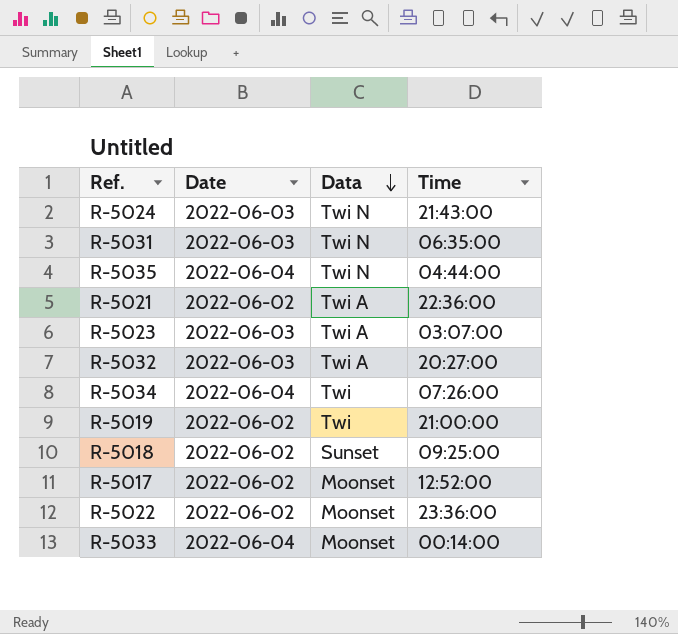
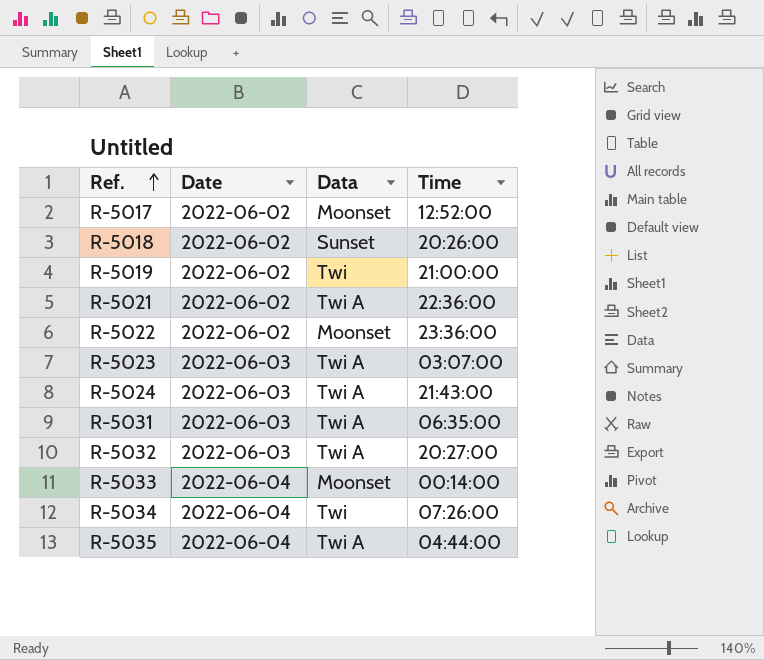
row order: Data descending -> Ref. ascending
R-5018 | Time: 09:25:00 -> 20:26:00
R-5024 | Data: Twi N -> Twi A
R-5031 | Data: Twi N -> Twi A
R-5035 | Data: Twi N -> Twi A

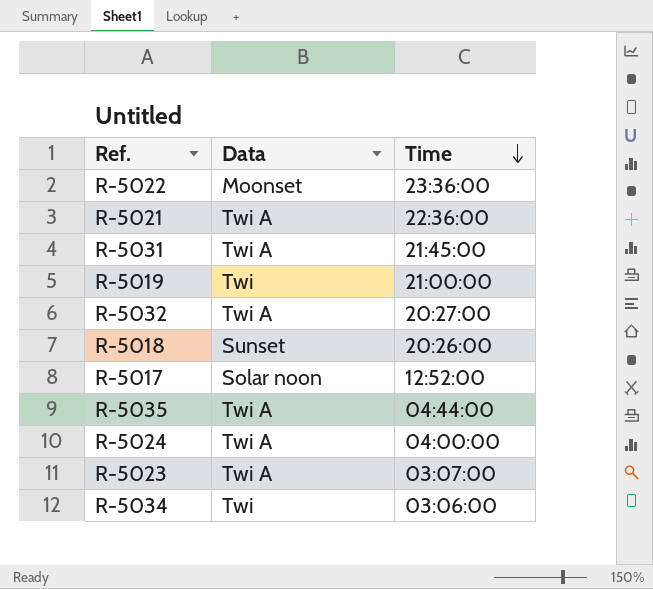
row order: Ref. ascending -> Time descending
column Date | position: 2 -> none
row R-5033: 2022-06-04 | Moonset | 00:14:00 -> none
R-5031 | Time: 06:35:00 -> 21:45:00
R-5017 | Data: Moonset -> Solar noon
R-5024 | Time: 21:43:00 -> 04:00:00
R-5034 | Time: 07:26:00 -> 03:06:00

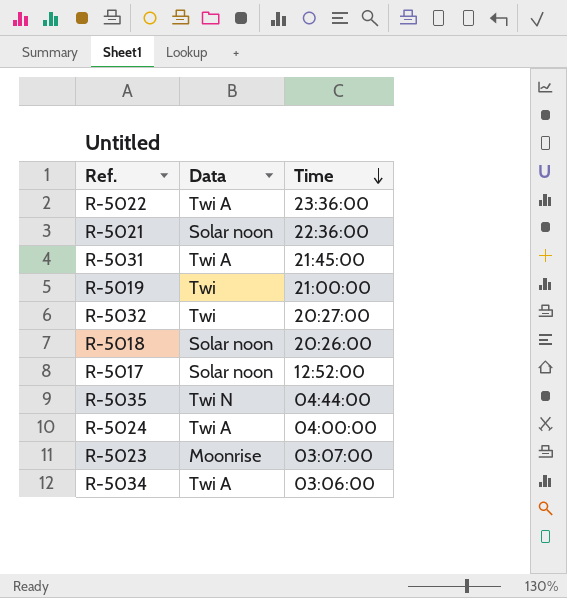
R-5022 | Data: Moonset -> Twi A
R-5021 | Data: Twi A -> Solar noon
R-5032 | Data: Twi A -> Twi
R-5018 | Data: Sunset -> Solar noon
R-5035 | Data: Twi A -> Twi N
R-5023 | Data: Twi A -> Moonrise
R-5034 | Data: Twi -> Twi A

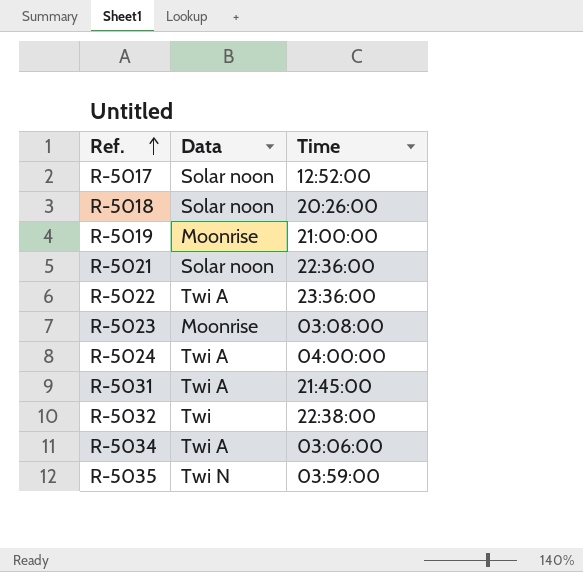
row order: Time descending -> Ref. ascending
R-5019 | Data: Twi -> Moonrise
R-5023 | Time: 03:07:00 -> 03:08:00
R-5032 | Time: 20:27:00 -> 22:38:00
R-5035 | Time: 04:44:00 -> 03:59:00

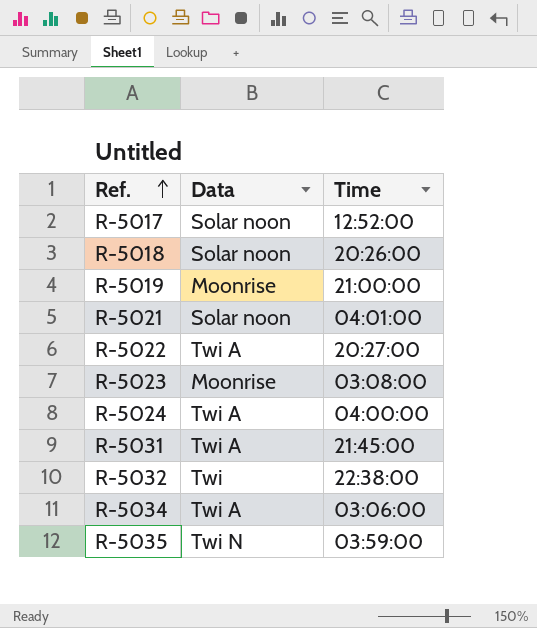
R-5021 | Time: 22:36:00 -> 04:01:00
R-5022 | Time: 23:36:00 -> 20:27:00

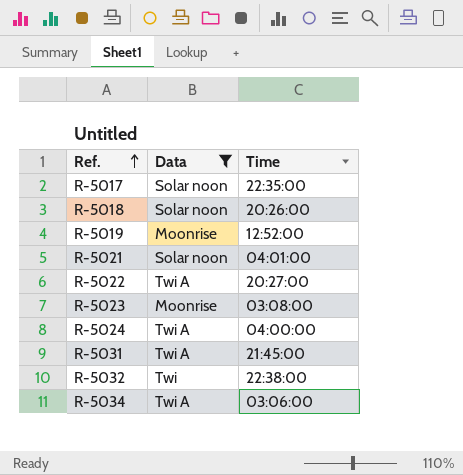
filter: none -> Data != Twi N
R-5017 | Time: 12:52:00 -> 22:35:00
R-5019 | Time: 21:00:00 -> 12:52:00

